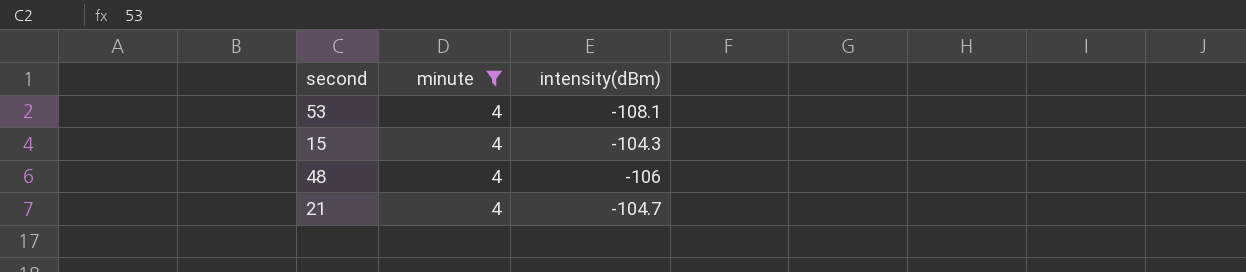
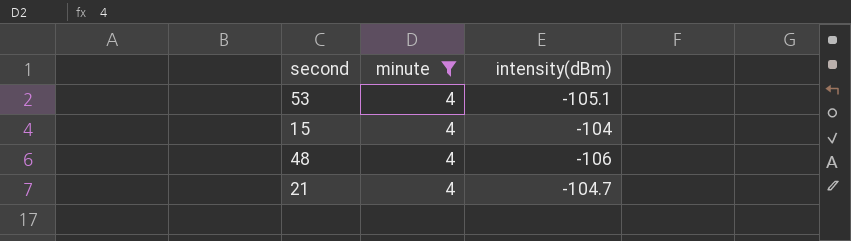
53 | intensity(dBm): -108.1 -> -105.1
15 | intensity(dBm): -104.3 -> -104

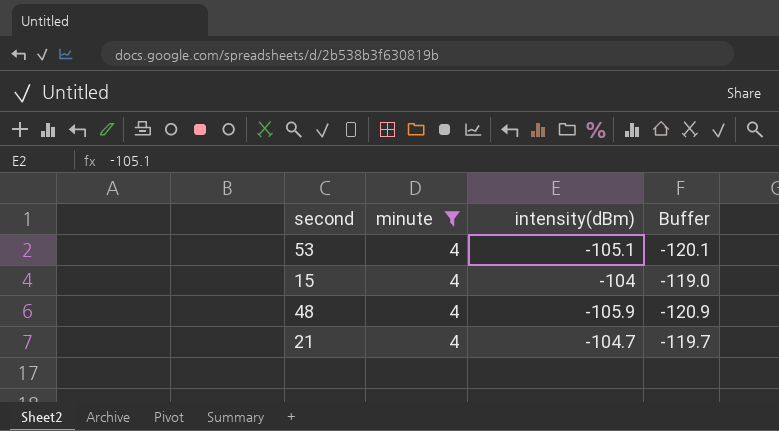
column Buffer | formula: none -> [intensity(dBm)] - 15
48 | intensity(dBm): -106 -> -105.9

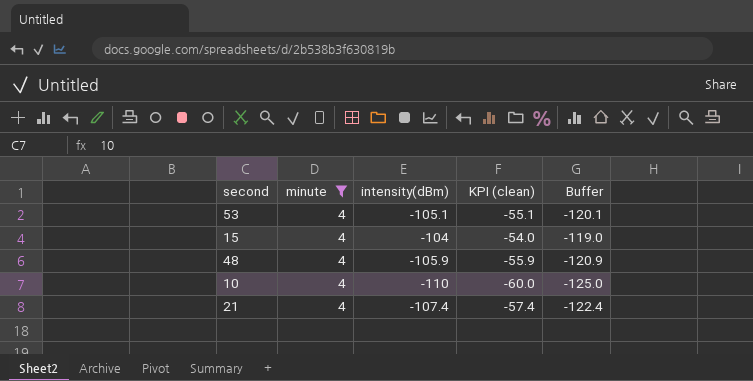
column KPI (clean) | formula: none -> [intensity(dBm)] + 50
row 10: none -> 4 | -110 | -60.0 | -125.0
21 | intensity(dBm): -104.7 -> -107.4
21 | Buffer: -119.7 -> -122.4

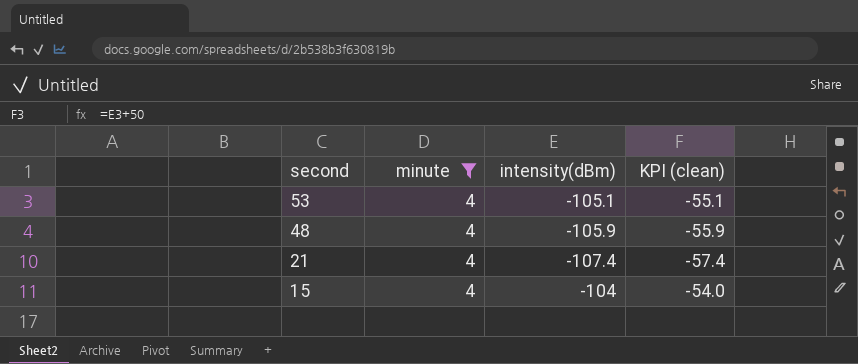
row order: none -> second descending
column Buffer | formula: [intensity(dBm)] - 15 -> none
row 10: 4 | -110 | -60.0 | -125.0 -> none

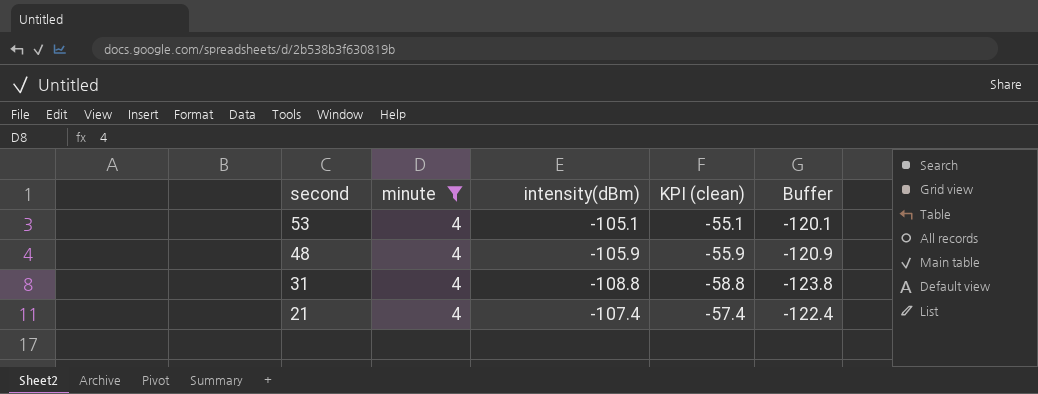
column Buffer | formula: none -> [intensity(dBm)] - 15
row 15: 4 | -104 | -54.0 -> none
row 31: none -> 4 | -108.8 | -58.8 | -123.8

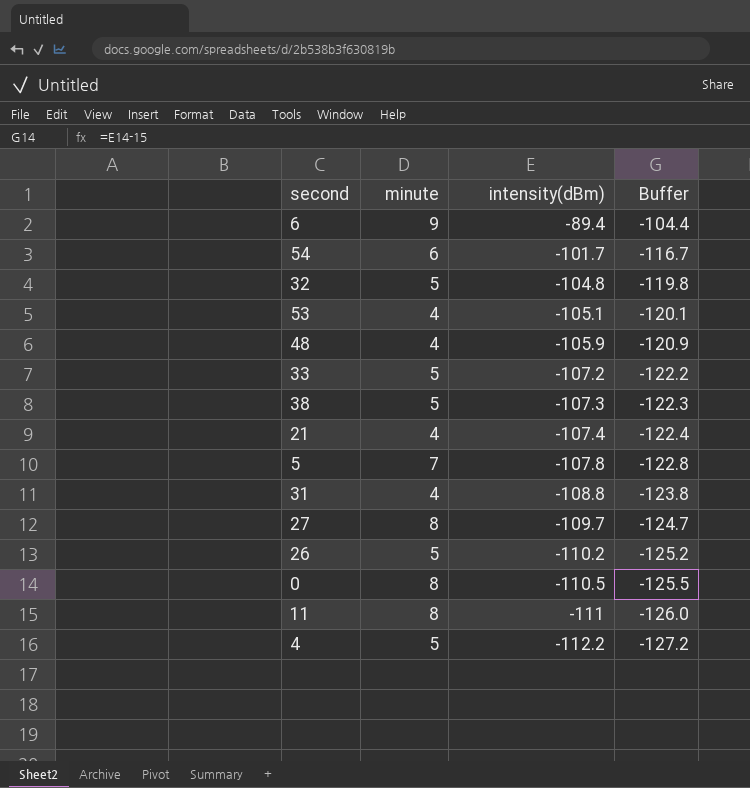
filter: minute = 4 -> none
row order: second descending -> intensity(dBm) descending
column KPI (clean) | formula: [intensity(dBm)] + 50 -> none

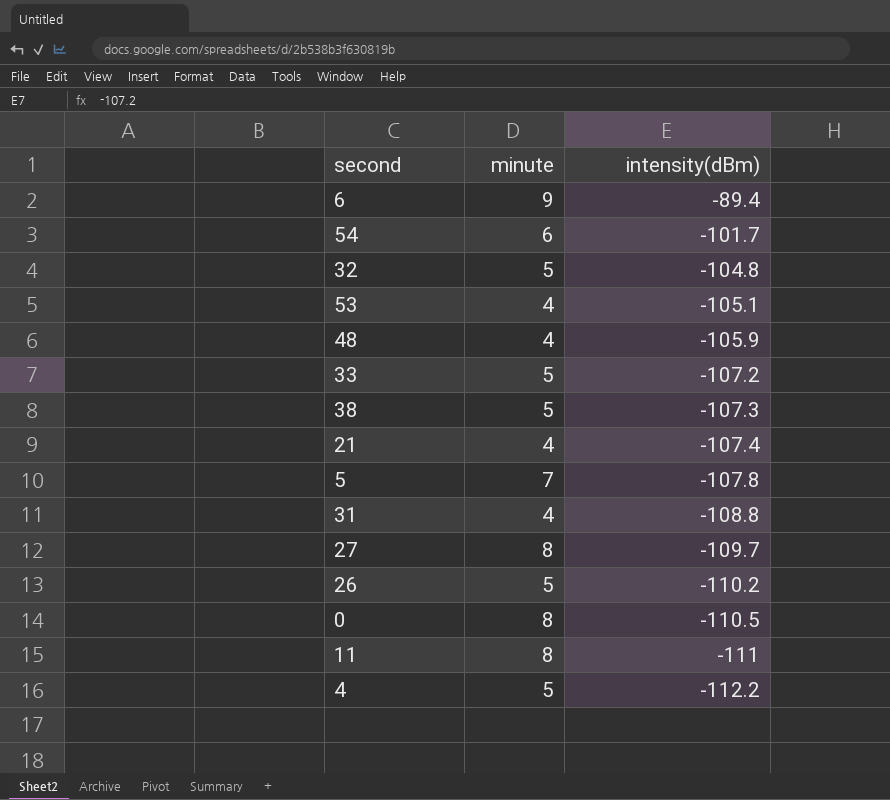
column Buffer | formula: [intensity(dBm)] - 15 -> none

